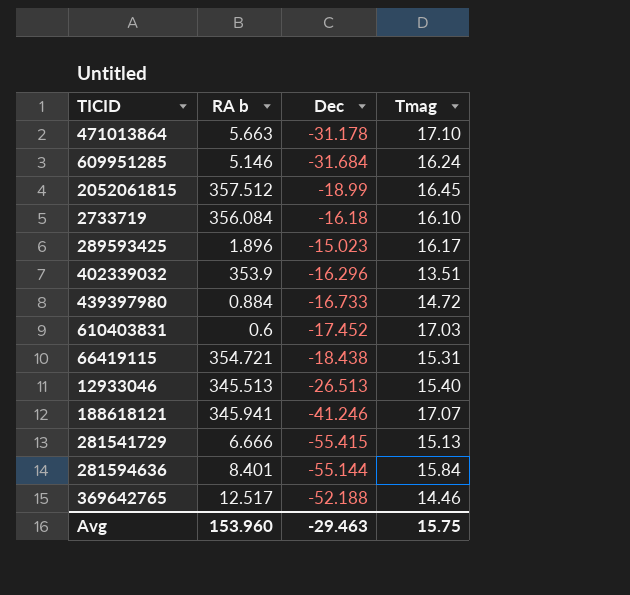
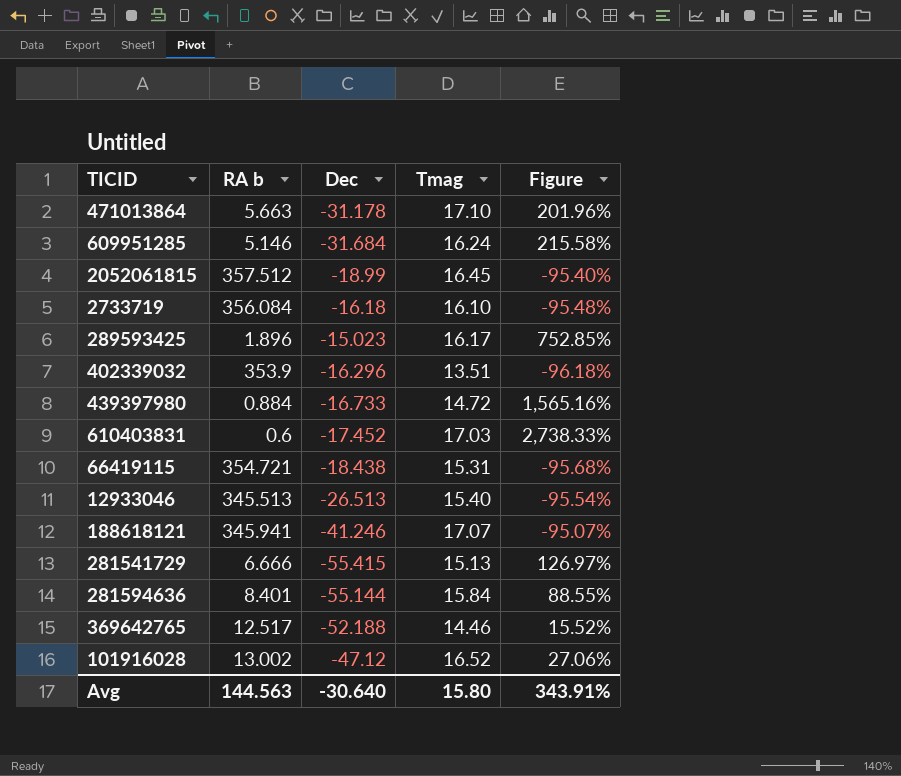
column Figure | formula: none -> ([Tmag] - [RA b]) / [RA b]
row 101916028: none -> 13.002 | -47.12 | 16.52 | 27.06%
Avg | RA b: 153.960 -> 144.563
Avg | Dec: -29.463 -> -30.640
Avg | Tmag: 15.75 -> 15.80

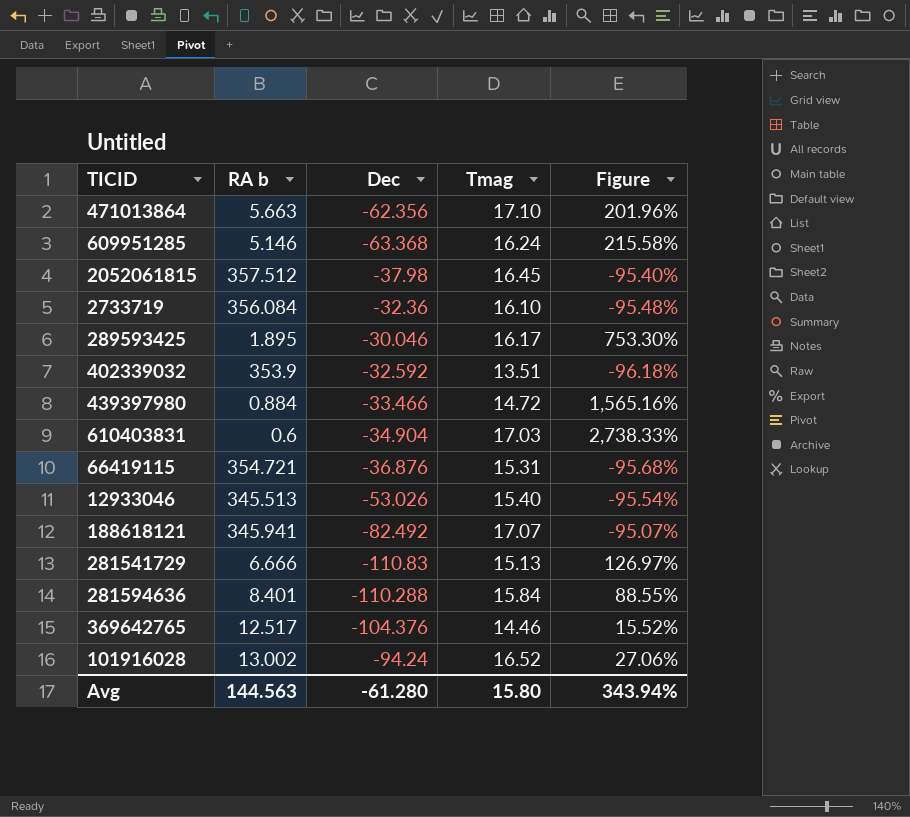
471013864 | Dec: -31.178 -> -62.356
609951285 | Dec: -31.684 -> -63.368
2052061815 | Dec: -18.99 -> -37.98
2733719 | Dec: -16.18 -> -32.36
289593425 | RA b: 1.896 -> 1.895
289593425 | Dec: -15.023 -> -30.046
289593425 | Figure: 752.85% -> 753.30%
402339032 | Dec: -16.296 -> -32.592
439397980 | Dec: -16.733 -> -33.466
610403831 | Dec: -17.452 -> -34.904
66419115 | Dec: -18.438 -> -36.876
12933046 | Dec: -26.513 -> -53.026
188618121 | Dec: -41.246 -> -82.492
281541729 | Dec: -55.415 -> -110.83
281594636 | Dec: -55.144 -> -110.288
369642765 | Dec: -52.188 -> -104.376
101916028 | Dec: -47.12 -> -94.24
Avg | Dec: -30.640 -> -61.280
Avg | Figure: 343.91% -> 343.94%

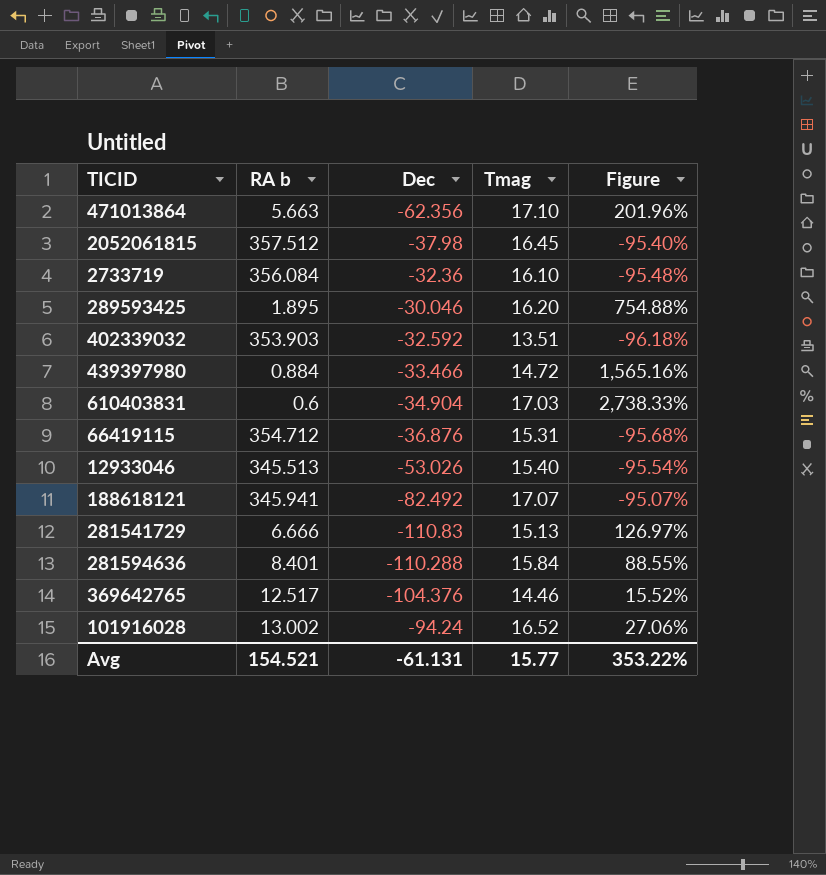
row 609951285: 5.146 | -63.368 | 16.24 | 215.58% -> none
289593425 | Tmag: 16.17 -> 16.20
289593425 | Figure: 753.30% -> 754.88%
402339032 | RA b: 353.9 -> 353.903
66419115 | RA b: 354.721 -> 354.712
Avg | RA b: 144.563 -> 154.521
Avg | Dec: -61.280 -> -61.131
Avg | Tmag: 15.80 -> 15.77
Avg | Figure: 343.94% -> 353.22%

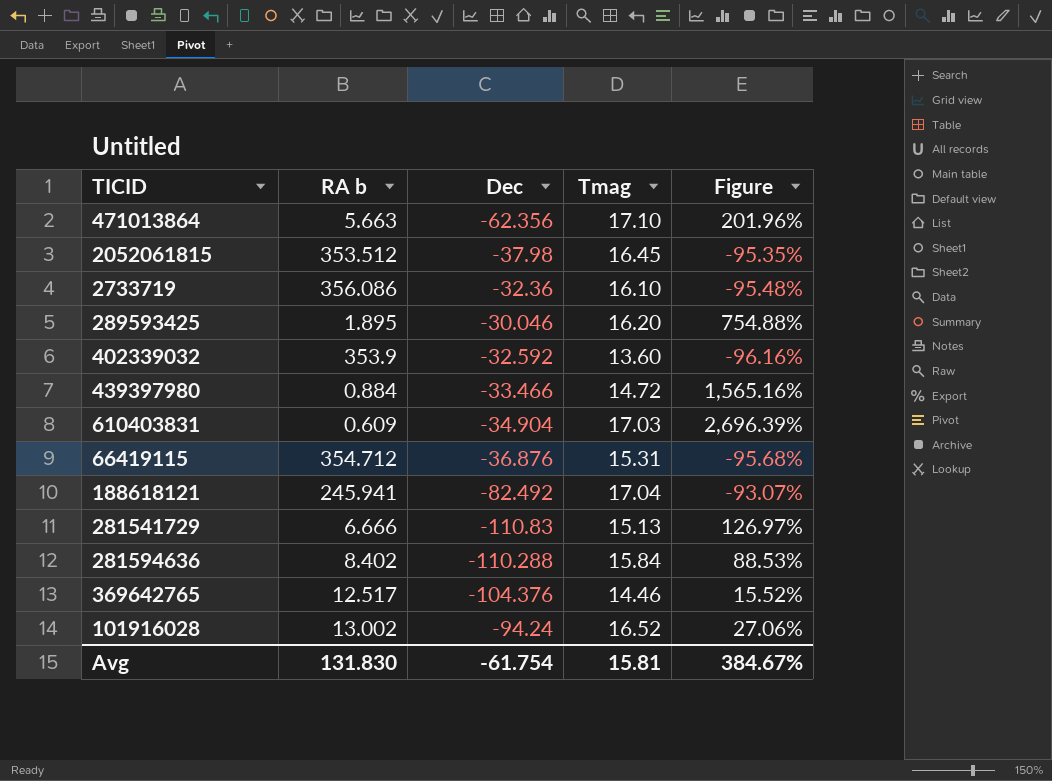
row 12933046: 345.513 | -53.026 | 15.40 | -95.54% -> none
2052061815 | RA b: 357.512 -> 353.512
2052061815 | Figure: -95.40% -> -95.35%
2733719 | RA b: 356.084 -> 356.086
402339032 | RA b: 353.903 -> 353.9
402339032 | Tmag: 13.51 -> 13.60
402339032 | Figure: -96.18% -> -96.16%
610403831 | RA b: 0.6 -> 0.609
610403831 | Figure: 2,738.33% -> 2,696.39%
188618121 | RA b: 345.941 -> 245.941
188618121 | Tmag: 17.07 -> 17.04
188618121 | Figure: -95.07% -> -93.07%
281594636 | RA b: 8.401 -> 8.402
281594636 | Figure: 88.55% -> 88.53%
Avg | RA b: 154.521 -> 131.830
Avg | Dec: -61.131 -> -61.754
Avg | Tmag: 15.77 -> 15.81
Avg | Figure: 353.22% -> 384.67%

